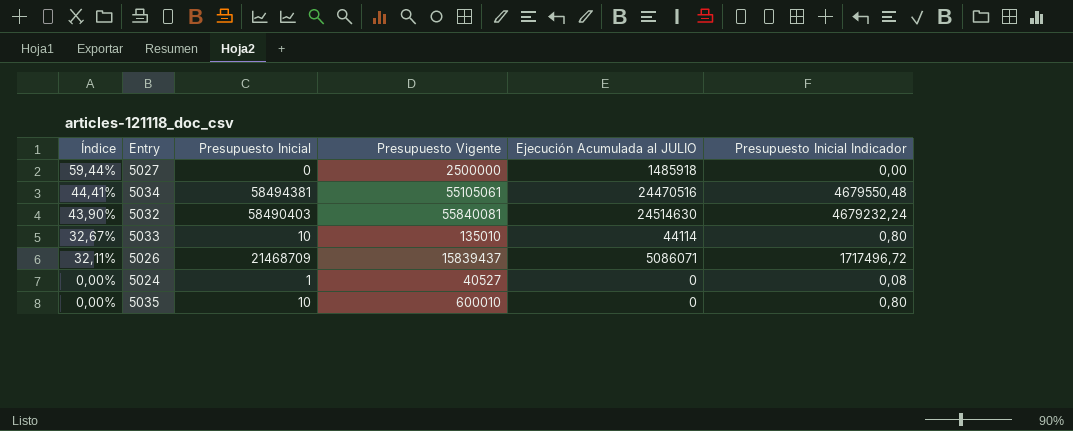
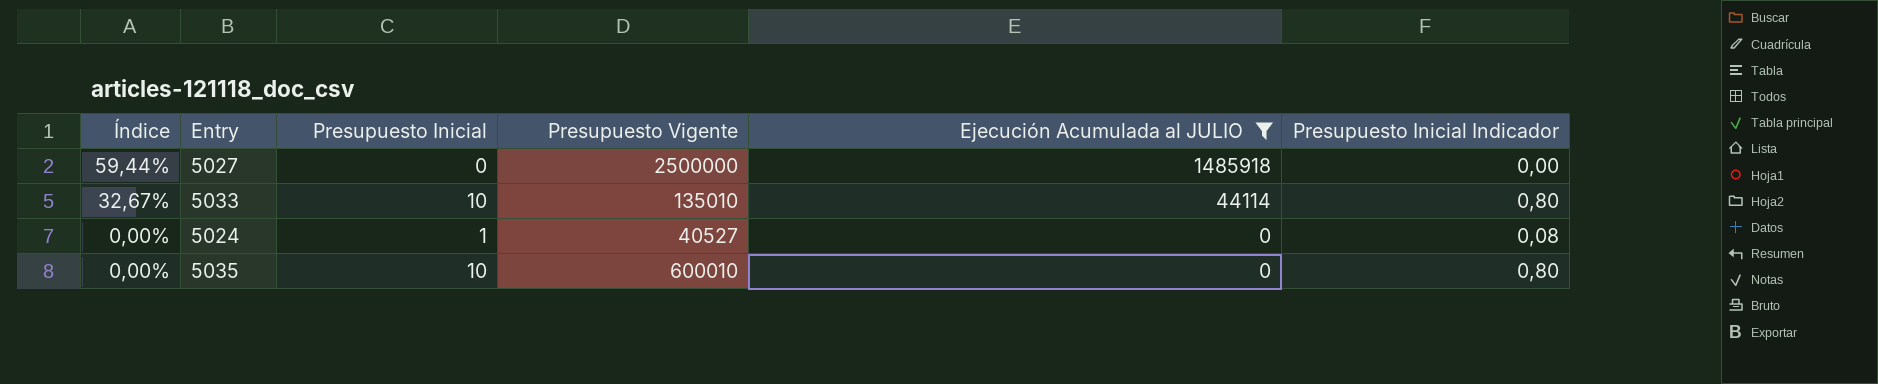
filter: none -> Ejecución Acumulada al JULIO <= 1485918

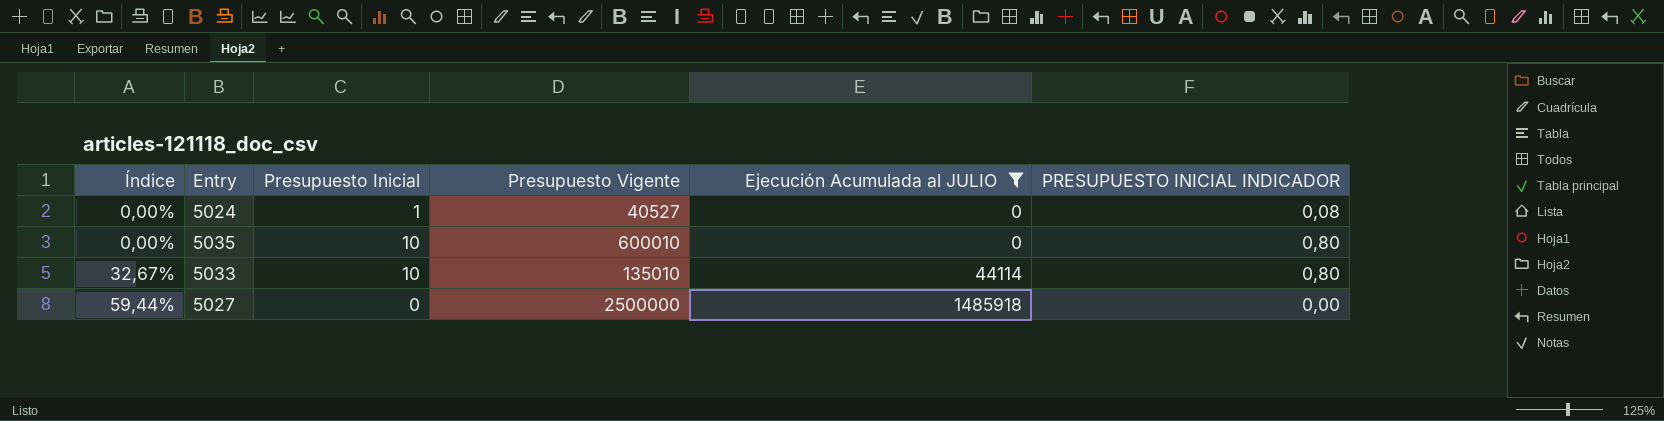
row order: Índice descending -> Índice ascending
column name: Presupuesto Inicial Indicador -> PRESUPUESTO INICIAL INDICADOR

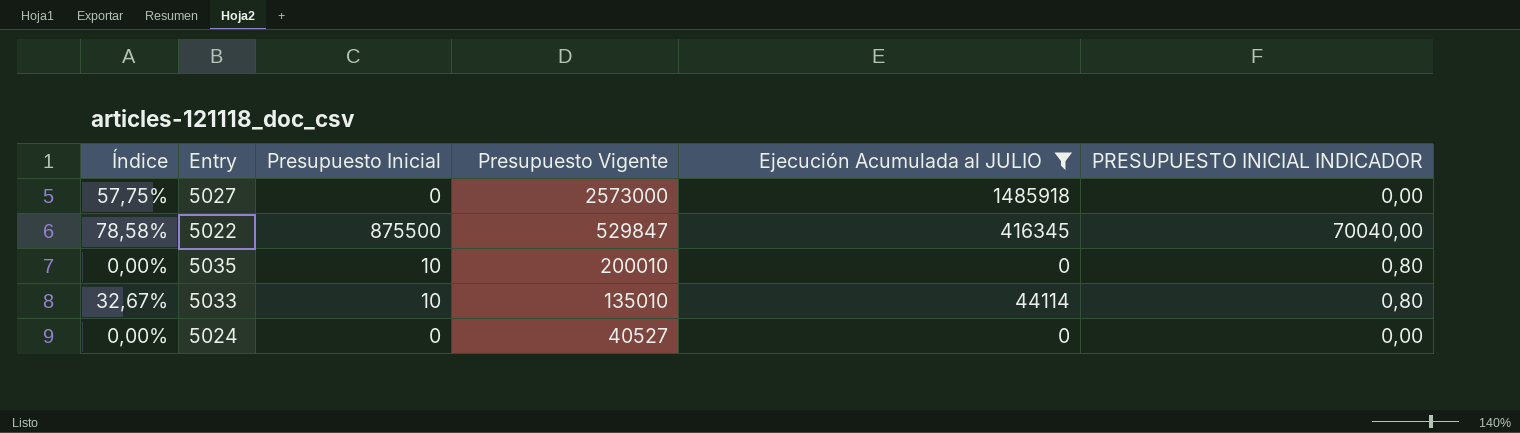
row order: Índice ascending -> Presupuesto Vigente descending
5027 | Índice: 59,44% -> 57,75%
5027 | Presupuesto Vigente: 2500000 -> 2573000
row 5022: none -> 78,58% | 875500 | 529847 | 416345 | 70040,00
5035 | Presupuesto Vigente: 600010 -> 200010
5024 | Presupuesto Inicial: 1 -> 0
5024 | PRESUPUESTO INICIAL INDICADOR: 0,08 -> 0,00

